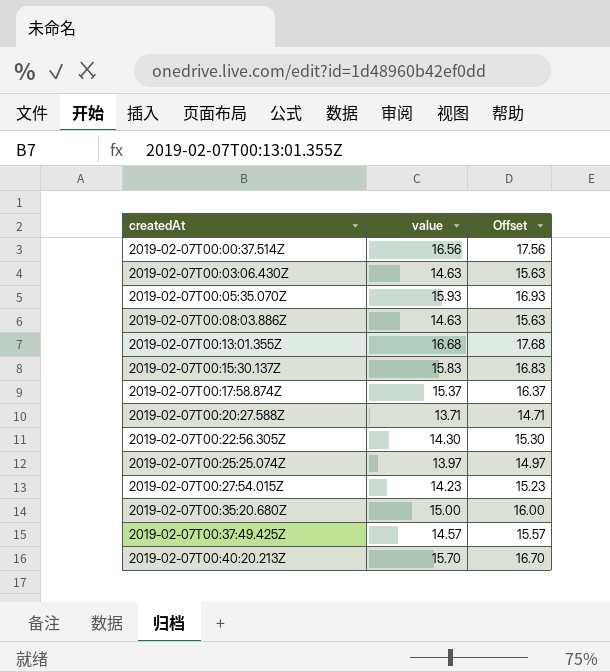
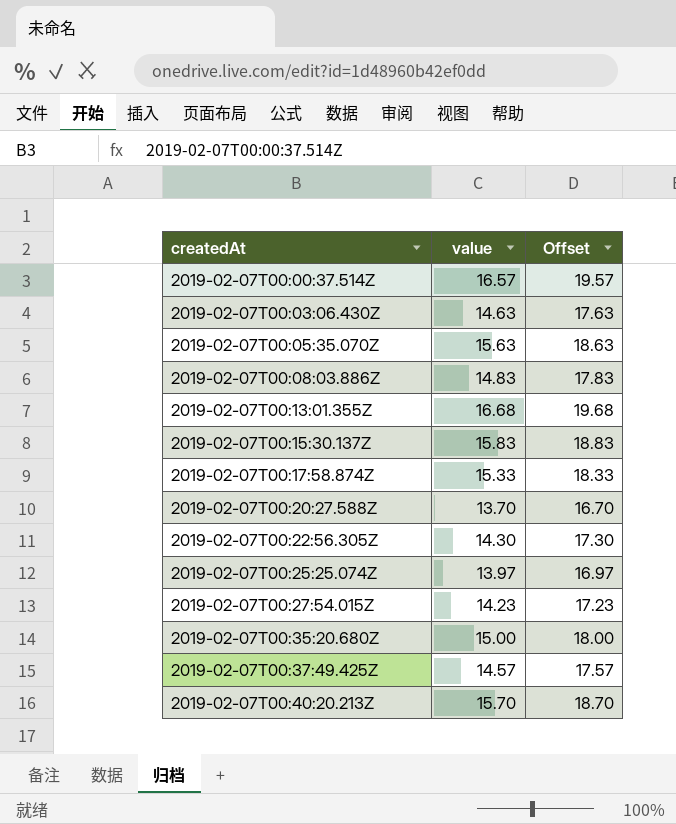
column Offset | formula: [value] + 1 -> [value] + 3
2019-02-07T00:00:37.514Z | value: 16.56 -> 16.57
2019-02-07T00:05:35.070Z | value: 15.93 -> 15.63
2019-02-07T00:08:03.886Z | value: 14.63 -> 14.83
2019-02-07T00:17:58.874Z | value: 15.37 -> 15.33
2019-02-07T00:20:27.588Z | value: 13.71 -> 13.70

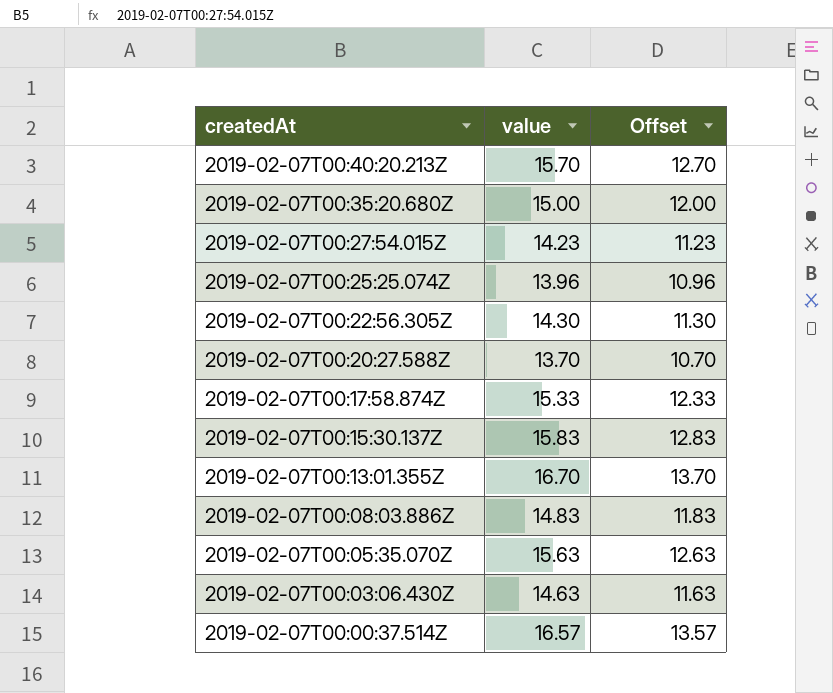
row order: createdAt ascending -> createdAt descending
column Offset | formula: [value] + 3 -> [value] - 3
row 2019-02-07T00:37:49.425Z: 14.57 | 17.57 -> none
2019-02-07T00:25:25.074Z | value: 13.97 -> 13.96
2019-02-07T00:13:01.355Z | value: 16.68 -> 16.70

